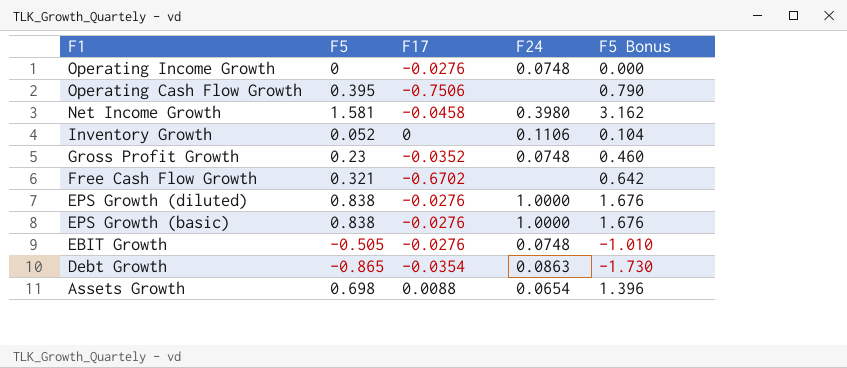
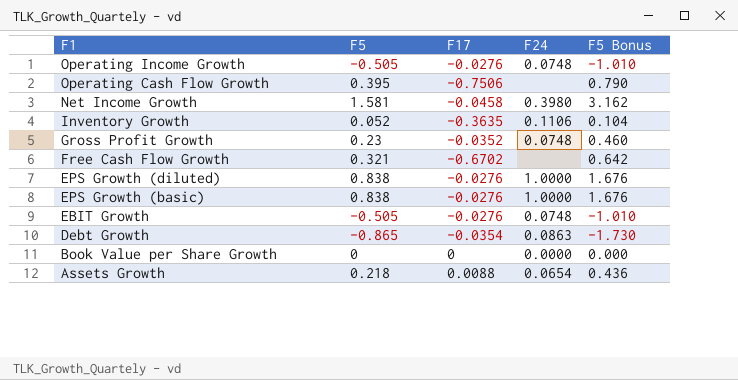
Operating Income Growth | F5: 0 -> -0.505
Operating Income Growth | F5 Bonus: 0.000 -> -1.010
Inventory Growth | F17: 0 -> -0.3635
row Book Value per Share Growth: none -> 0 | 0 | 0.0000 | 0.000
Assets Growth | F5: 0.698 -> 0.218
Assets Growth | F5 Bonus: 1.396 -> 0.436

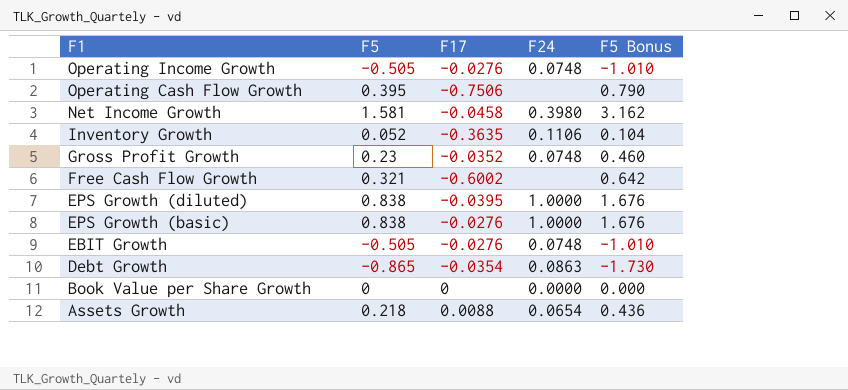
Free Cash Flow Growth | F17: -0.6702 -> -0.6002
EPS Growth (diluted) | F17: -0.0276 -> -0.0395

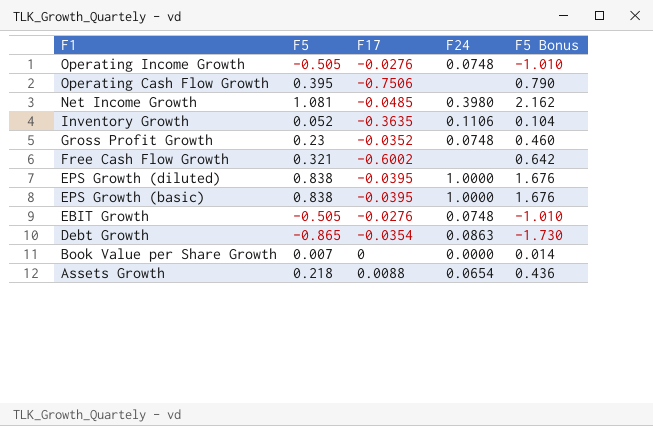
Net Income Growth | F5: 1.581 -> 1.081
Net Income Growth | F17: -0.0458 -> -0.0485
Net Income Growth | F5 Bonus: 3.162 -> 2.162
EPS Growth (basic) | F17: -0.0276 -> -0.0395
Book Value per Share Growth | F5: 0 -> 0.007
Book Value per Share Growth | F5 Bonus: 0.000 -> 0.014

